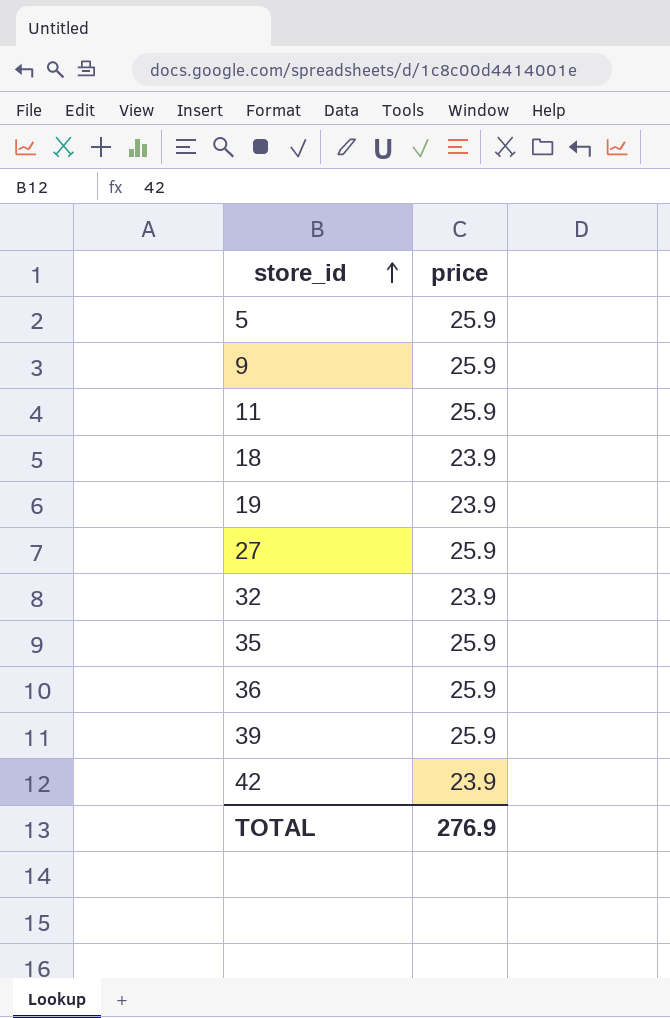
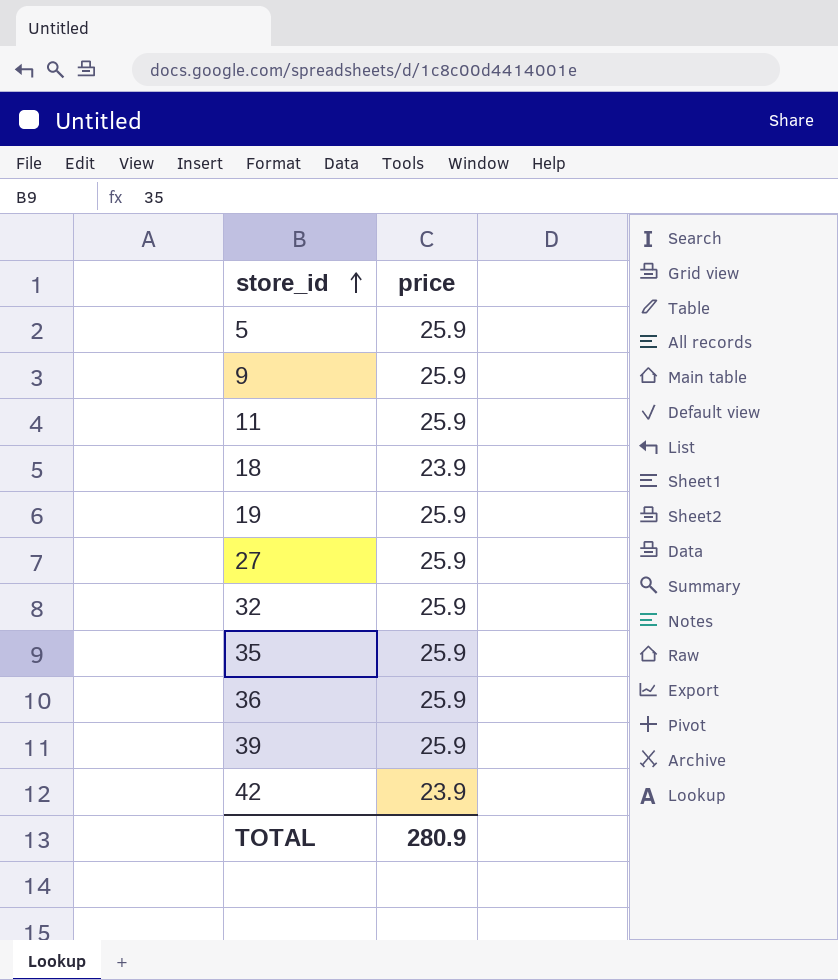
19 | price: 23.9 -> 25.9
32 | price: 23.9 -> 25.9
TOTAL | price: 276.9 -> 280.9

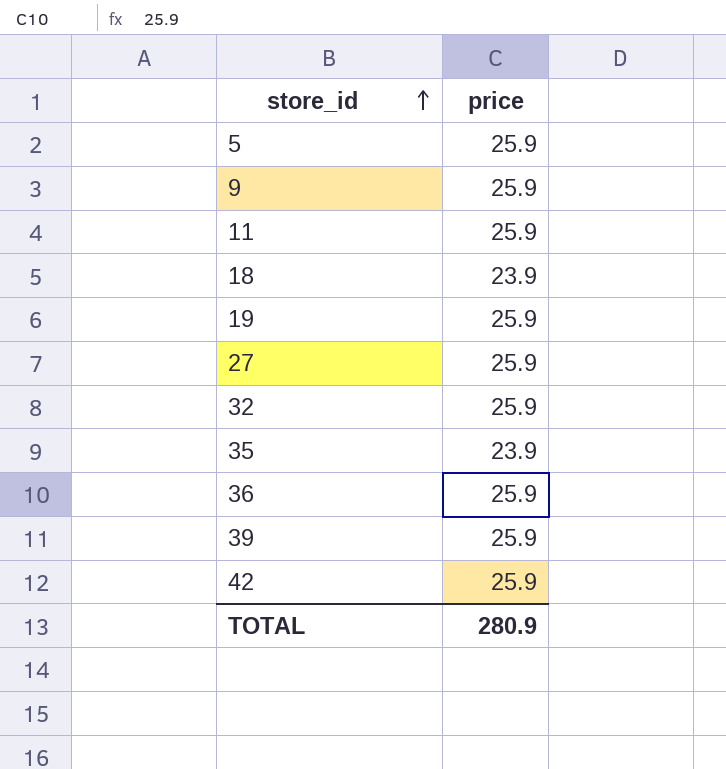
35 | price: 25.9 -> 23.9
42 | price: 23.9 -> 25.9

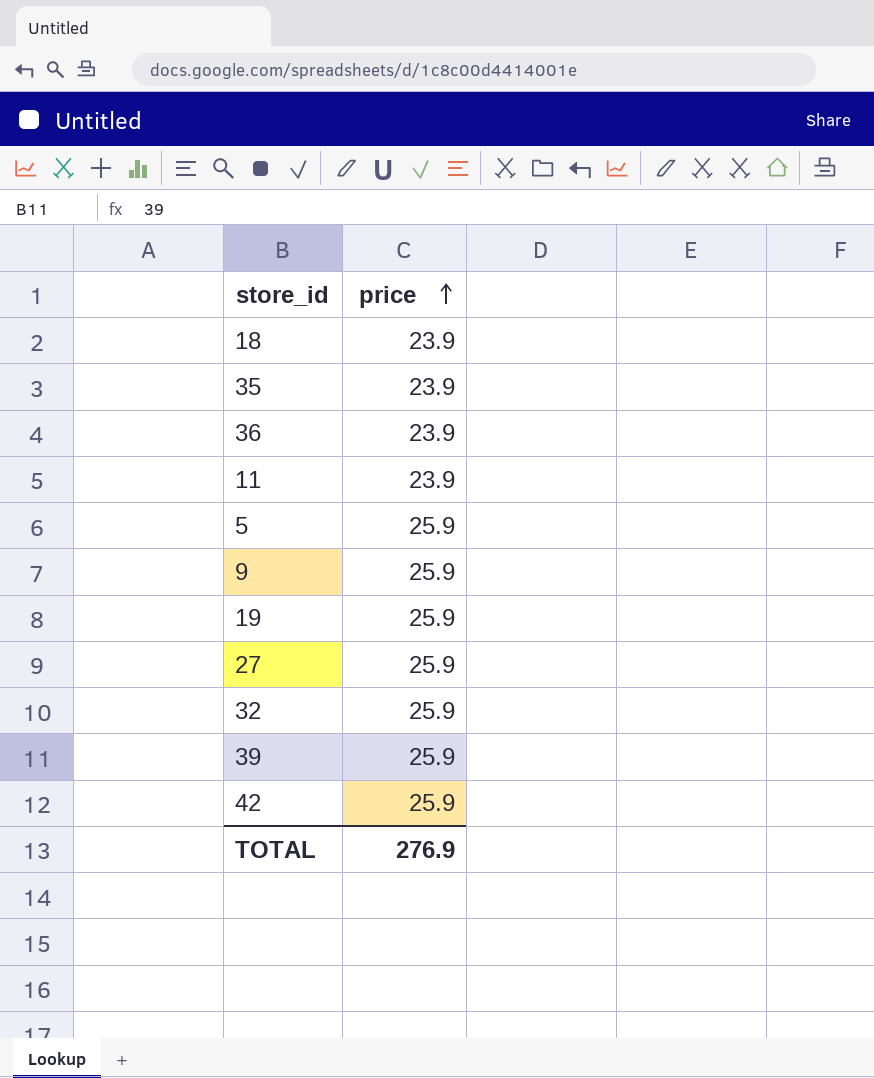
row order: store_id ascending -> price ascending
36 | price: 25.9 -> 23.9
11 | price: 25.9 -> 23.9
TOTAL | price: 280.9 -> 276.9

